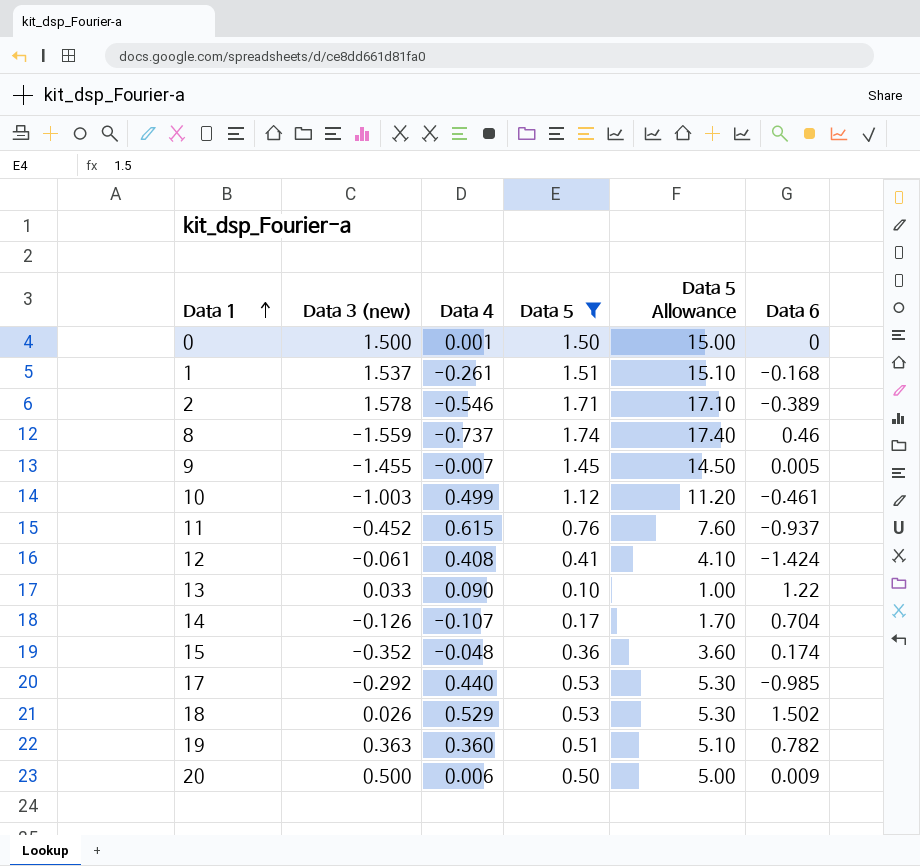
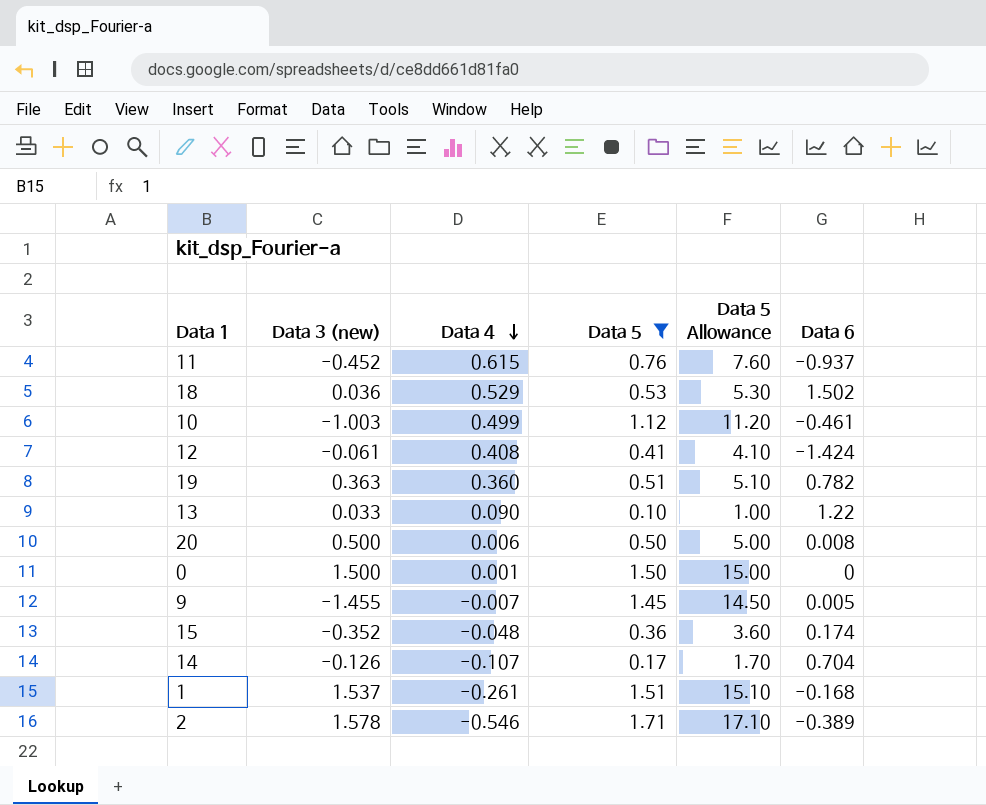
row order: Data 1 ascending -> Data 4 descending
row 8: -1.559 | -0.737 | 1.74 | 17.40 | 0.46 -> none
row 17: -0.292 | 0.440 | 0.53 | 5.30 | -0.985 -> none
18 | Data 3 (new): 0.026 -> 0.036
20 | Data 6: 0.009 -> 0.008

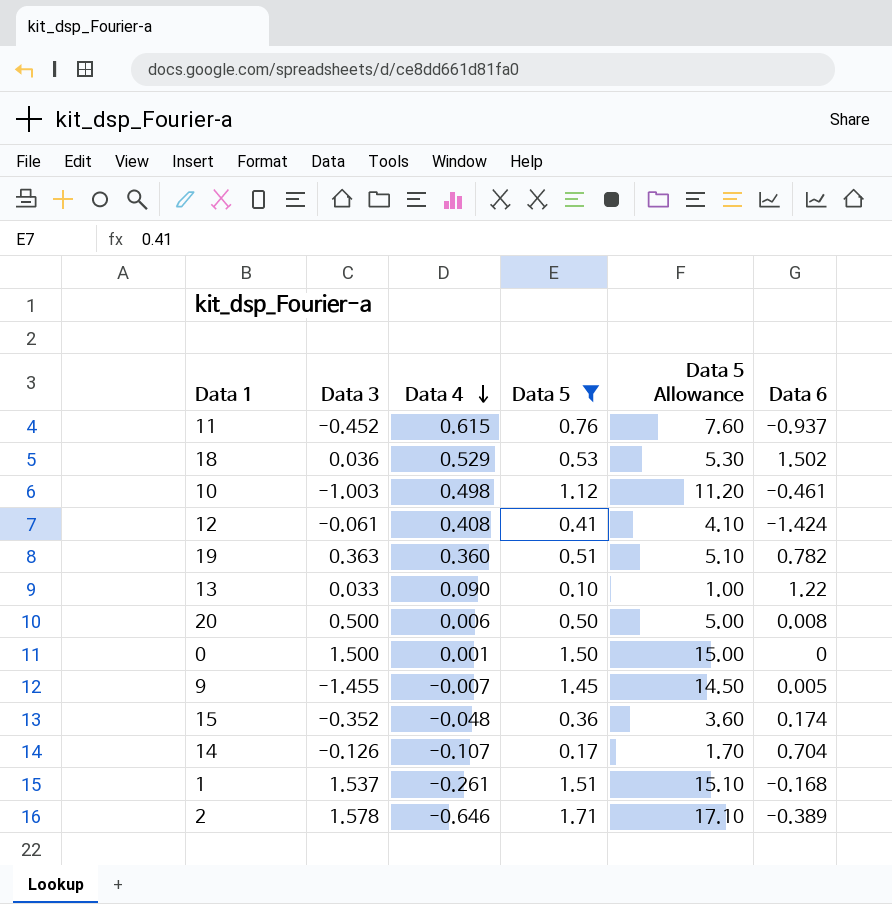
column name: Data 3 (new) -> Data 3
10 | Data 4: 0.499 -> 0.498
2 | Data 4: -0.546 -> -0.646

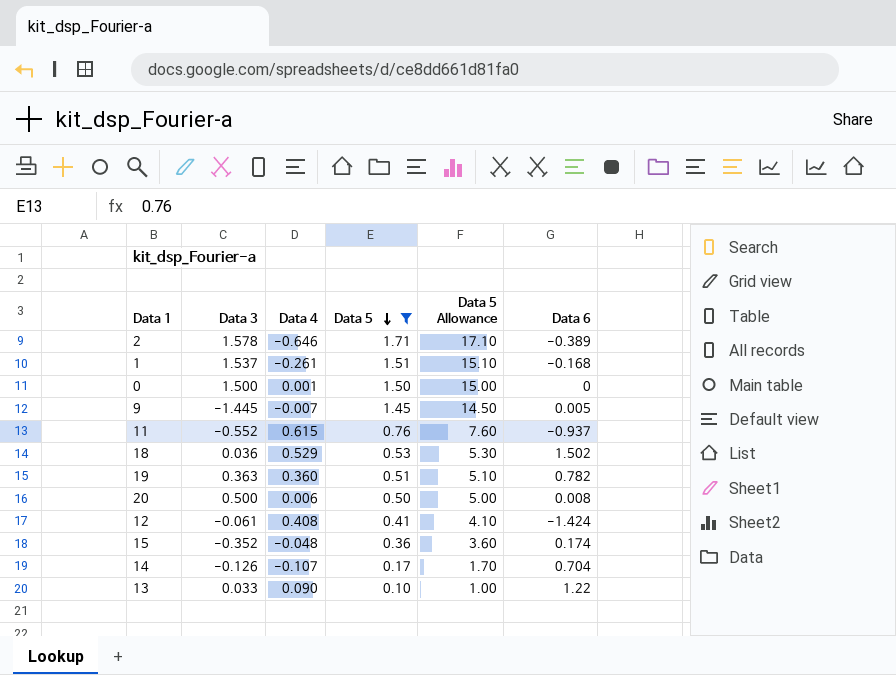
row order: Data 4 descending -> Data 5 descending
row 10: -1.003 | 0.498 | 1.12 | 11.20 | -0.461 -> none
9 | Data 3: -1.455 -> -1.445
11 | Data 3: -0.452 -> -0.552

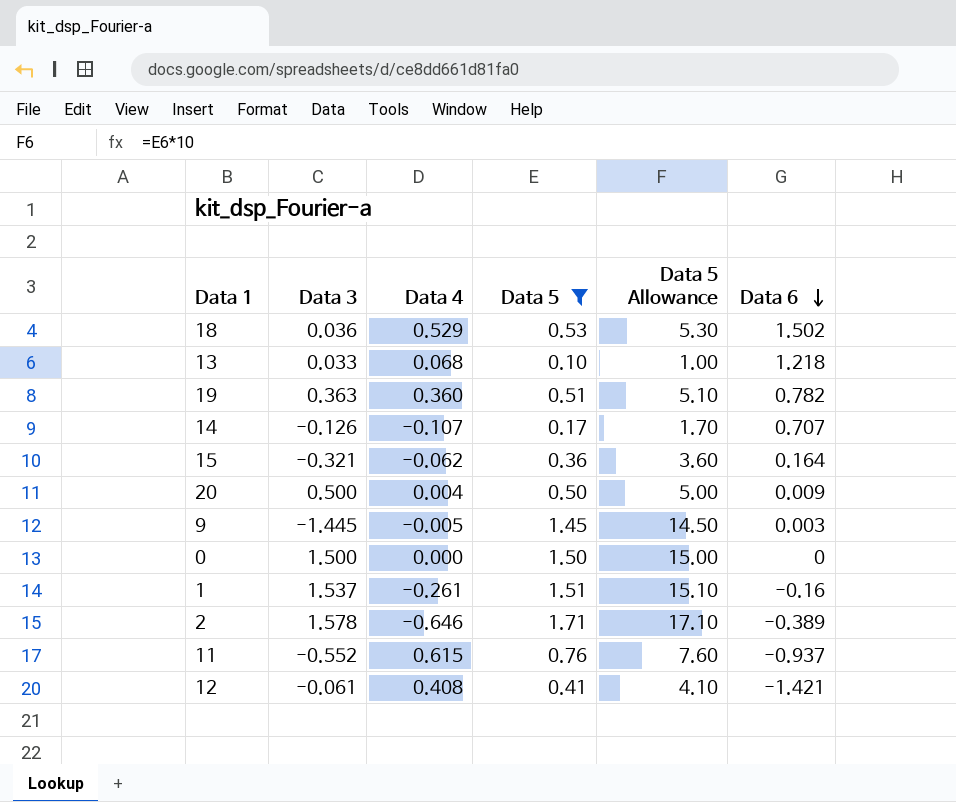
row order: Data 5 descending -> Data 6 descending
13 | Data 4: 0.090 -> 0.068
13 | Data 6: 1.22 -> 1.218
14 | Data 6: 0.704 -> 0.707
15 | Data 3: -0.352 -> -0.321
15 | Data 4: -0.048 -> -0.062
15 | Data 6: 0.174 -> 0.164
20 | Data 4: 0.006 -> 0.004
20 | Data 6: 0.008 -> 0.009
9 | Data 4: -0.007 -> -0.005
9 | Data 6: 0.005 -> 0.003
0 | Data 4: 0.001 -> 0.000
1 | Data 6: -0.168 -> -0.16
12 | Data 6: -1.424 -> -1.421

